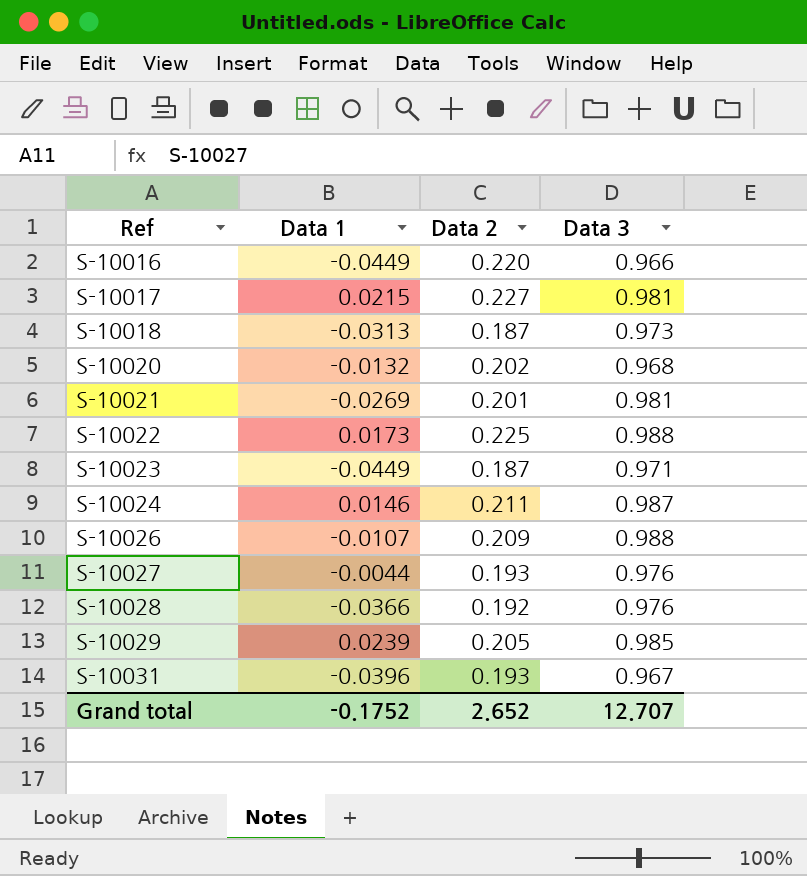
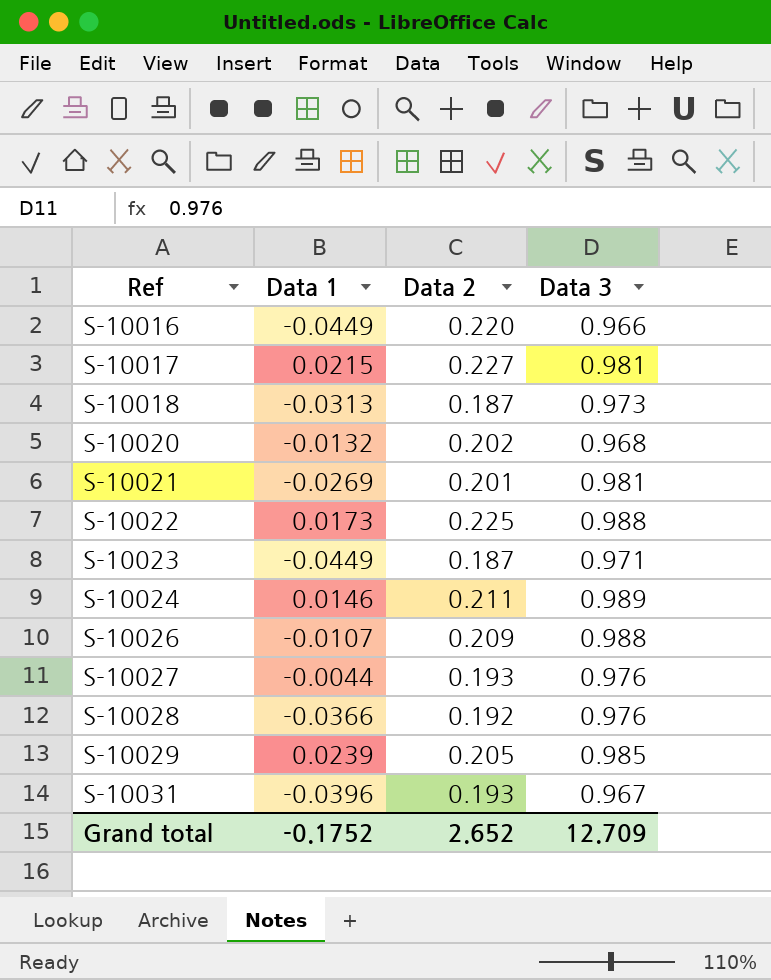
S-10024 | Data 3: 0.987 -> 0.989
Grand total | Data 3: 12.707 -> 12.709

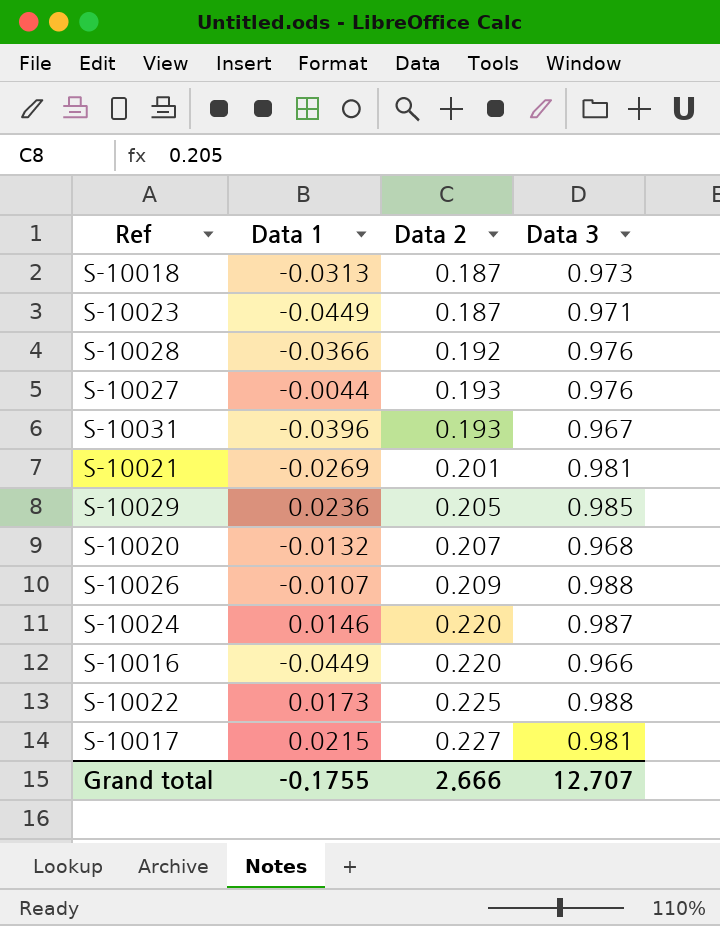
row order: Ref ascending -> Data 2 ascending
S-10029 | Data 1: 0.0239 -> 0.0236
S-10020 | Data 2: 0.202 -> 0.207
S-10024 | Data 2: 0.211 -> 0.220
S-10024 | Data 3: 0.989 -> 0.987
Grand total | Data 1: -0.1752 -> -0.1755
Grand total | Data 2: 2.652 -> 2.666
Grand total | Data 3: 12.709 -> 12.707

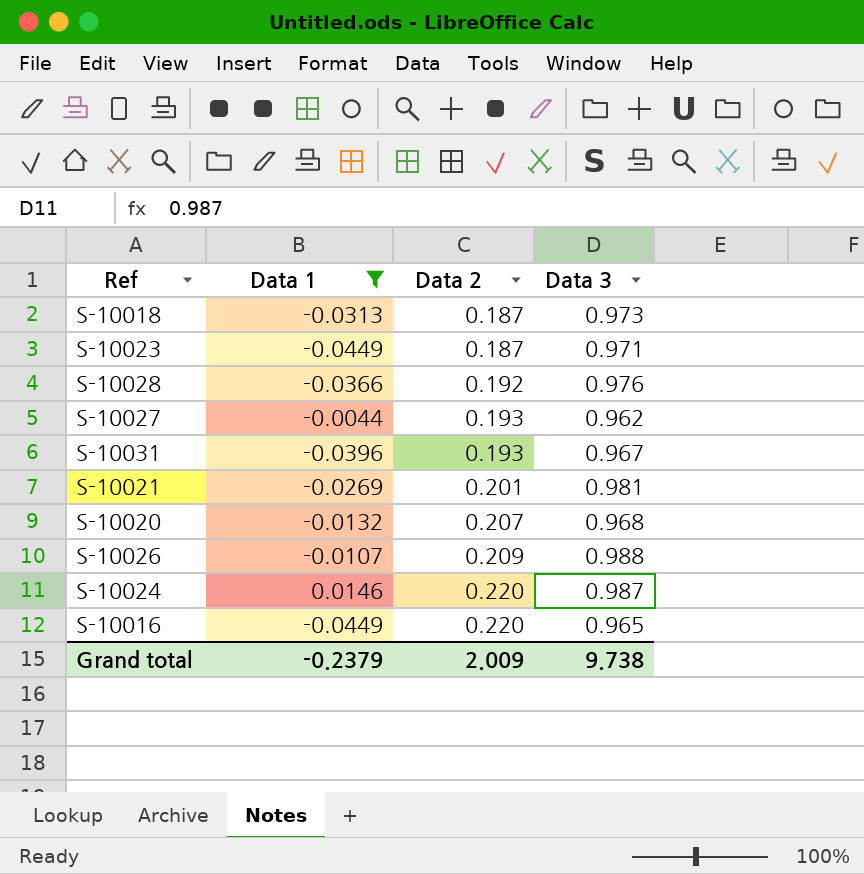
filter: none -> Data 1 <= 0.0146
S-10027 | Data 3: 0.976 -> 0.962
S-10016 | Data 3: 0.966 -> 0.965
Grand total | Data 1: -0.1755 -> -0.2379
Grand total | Data 2: 2.666 -> 2.009
Grand total | Data 3: 12.707 -> 9.738

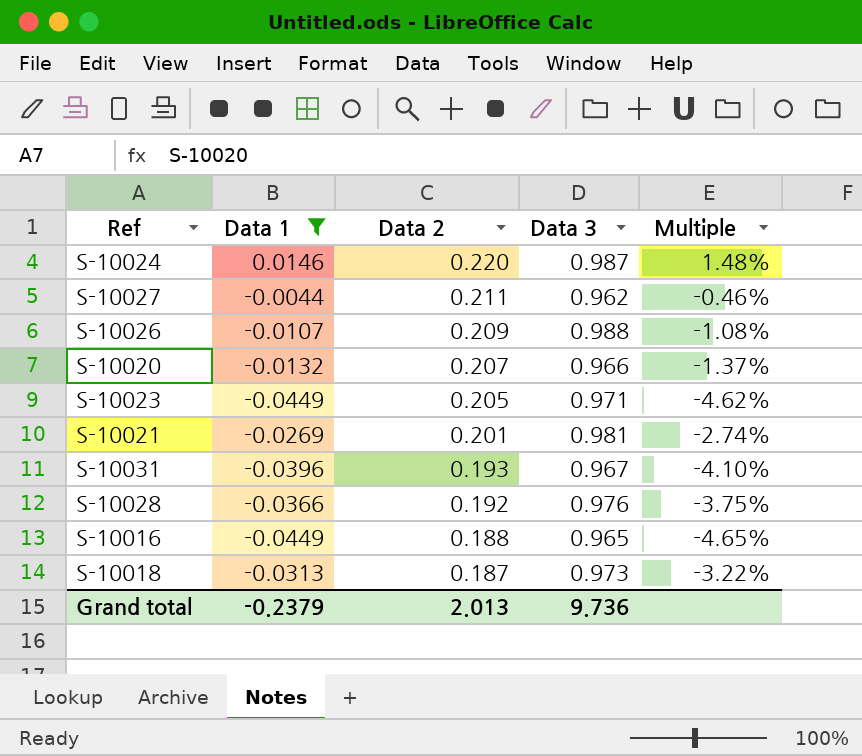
row order: Data 2 ascending -> Data 2 descending
column Multiple | formula: none -> [Data 1] / [Data 3]
S-10027 | Data 2: 0.193 -> 0.211
S-10020 | Data 3: 0.968 -> 0.966
S-10023 | Data 2: 0.187 -> 0.205
S-10016 | Data 2: 0.220 -> 0.188
Grand total | Data 2: 2.009 -> 2.013
Grand total | Data 3: 9.738 -> 9.736

